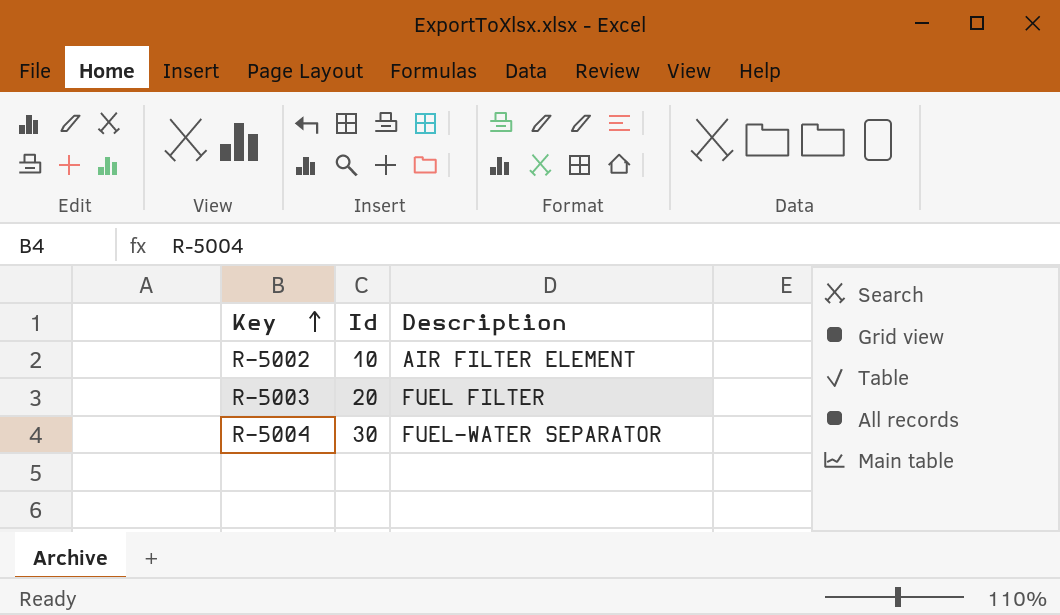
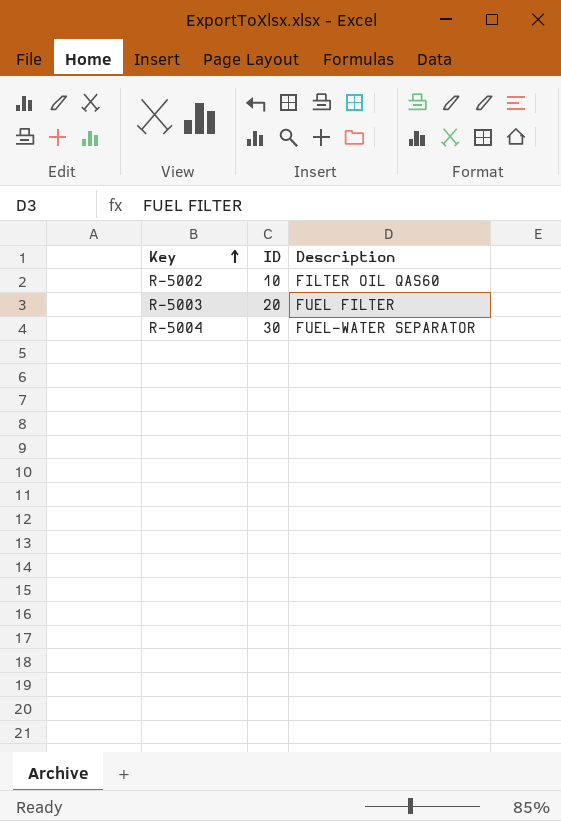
column name: Id -> ID
R-5002 | Description: AIR FILTER ELEMENT -> FILTER OIL QAS60

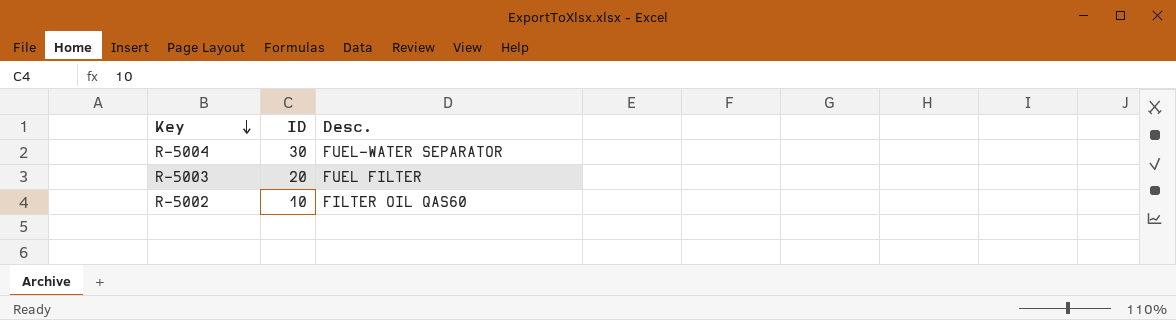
row order: Key ascending -> Key descending
column name: Description -> Desc.

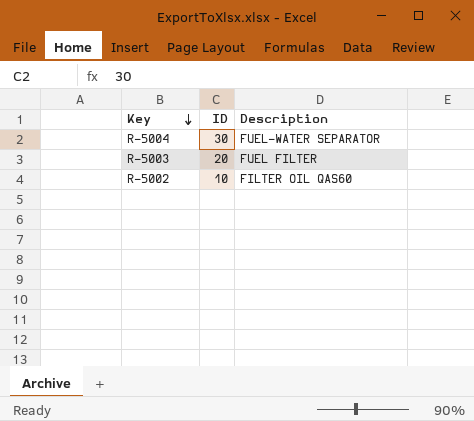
column name: Desc. -> Description

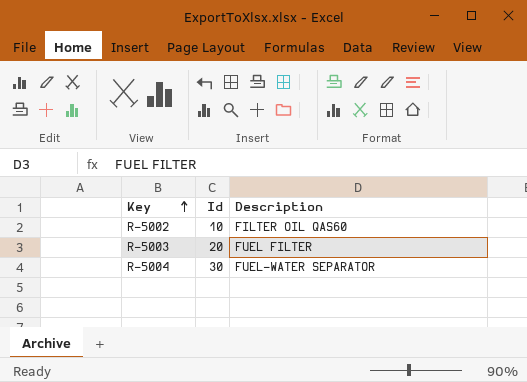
row order: Key descending -> Key ascending
column name: ID -> Id

